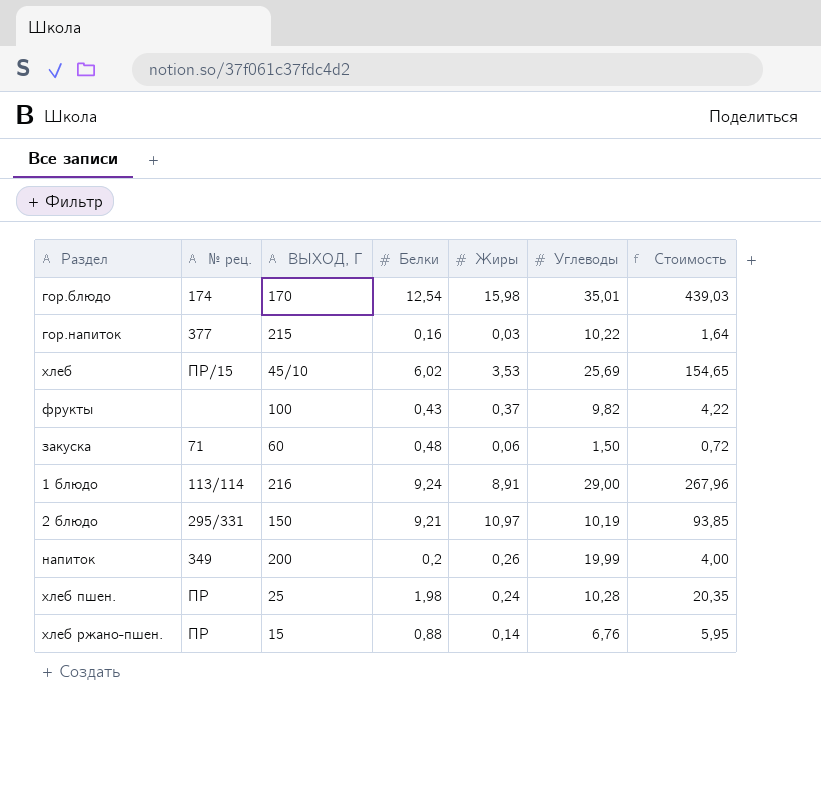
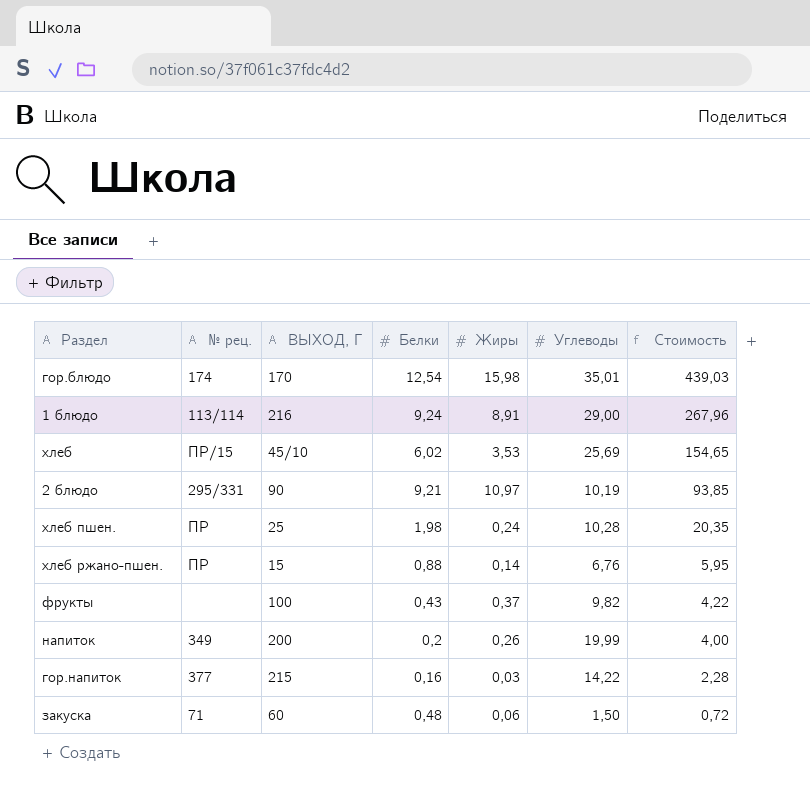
row order: none -> Стоимость descending
2 блюдо | ВЫХОД, Г: 150 -> 90
гор.напиток | Углеводы: 10,22 -> 14,22
гор.напиток | Стоимость: 1,64 -> 2,28

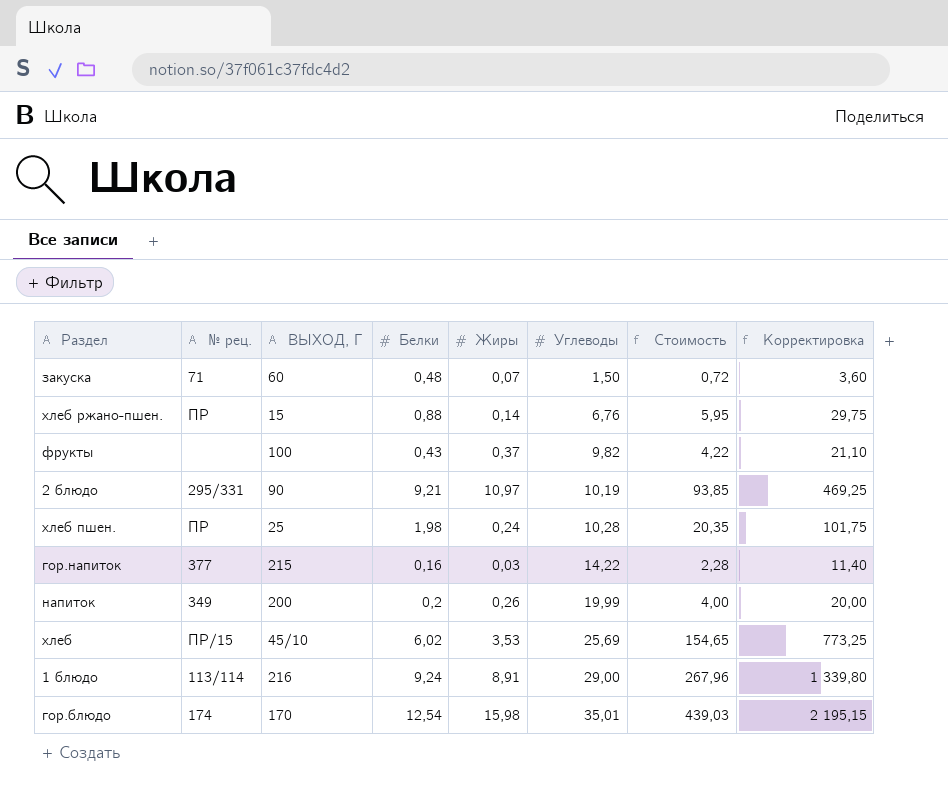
row order: Стоимость descending -> Углеводы ascending
column Корректировка | formula: none -> [Стоимость] * 5
закуска | Жиры: 0,06 -> 0,07

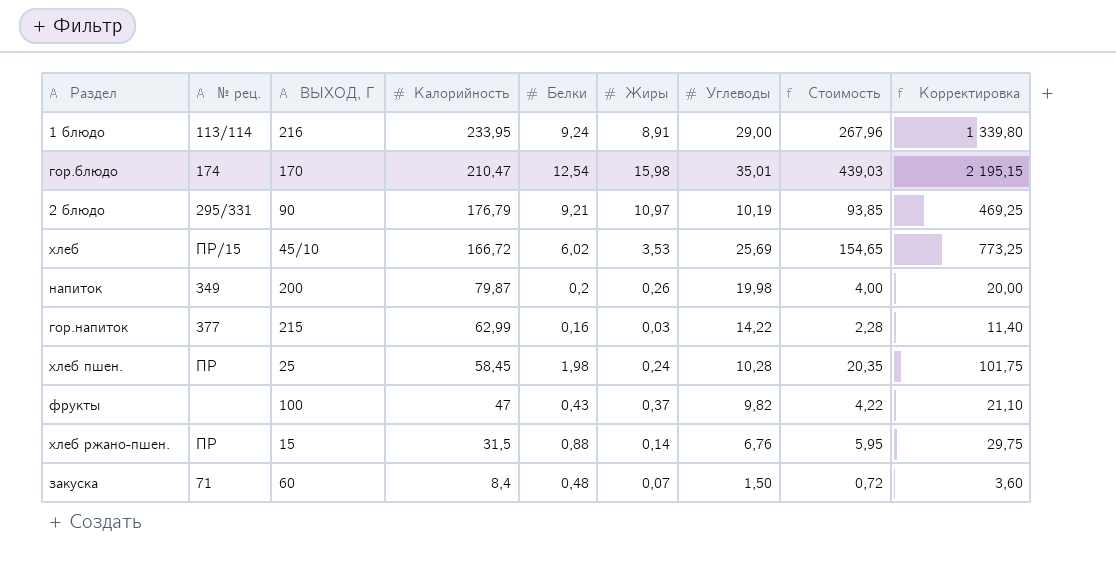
row order: Углеводы ascending -> Калорийность descending
column Калорийность | position: none -> 4
напиток | Углеводы: 19,99 -> 19,98

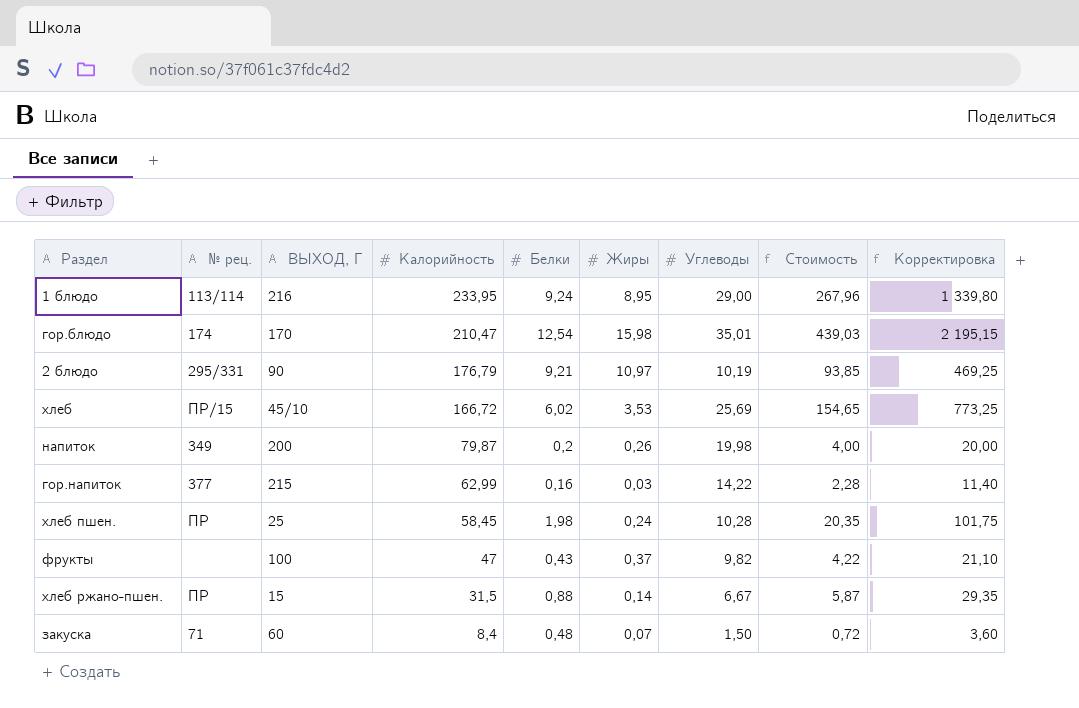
1 блюдо | Жиры: 8,91 -> 8,95
хлеб ржано-пшен. | Углеводы: 6,76 -> 6,67
хлеб ржано-пшен. | Стоимость: 5,95 -> 5,87
хлеб ржано-пшен. | Корректировка: 29,75 -> 29,35

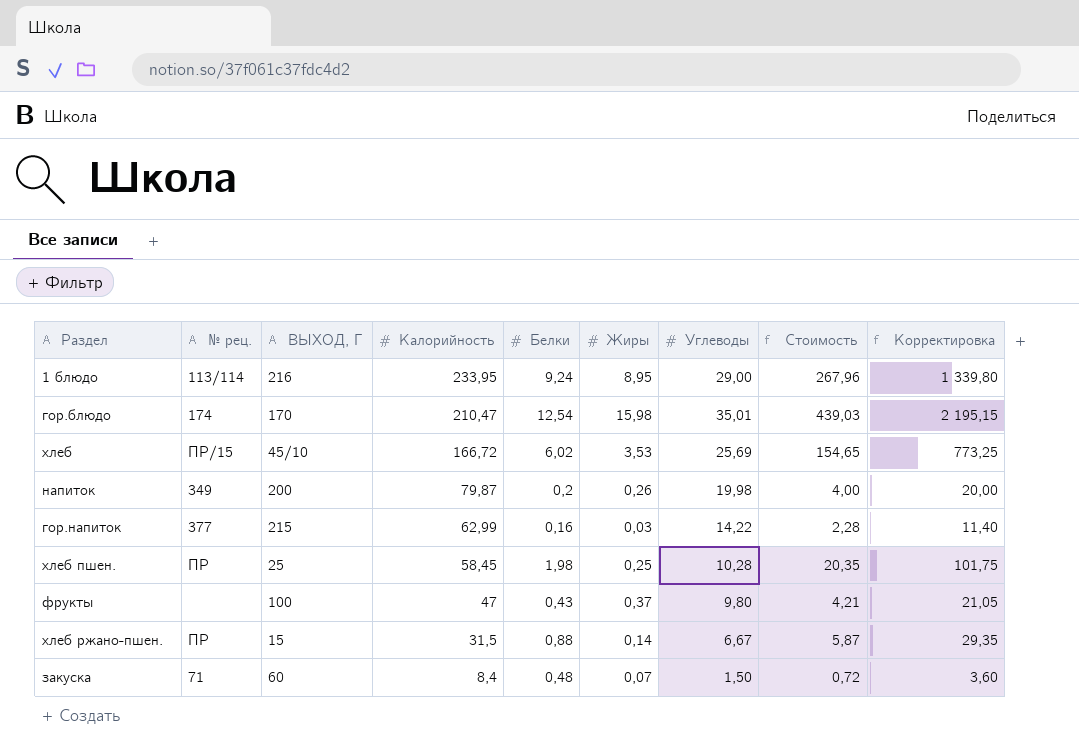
row 2 блюдо: 295/331 | 90 | 176,79 | 9,21 | 10,97 | 10,19 | 93,85 | 469,25 -> none
хлеб пшен. | Жиры: 0,24 -> 0,25
фрукты | Углеводы: 9,82 -> 9,80
фрукты | Стоимость: 4,22 -> 4,21
фрукты | Корректировка: 21,10 -> 21,05

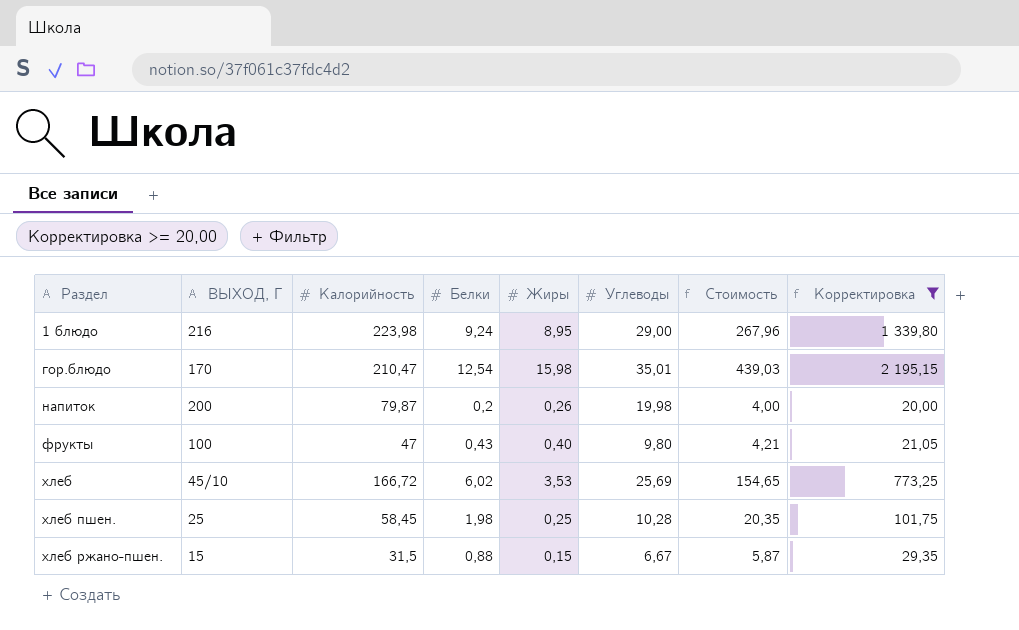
filter: none -> Корректировка >= 20,00
row order: Калорийность descending -> Раздел ascending
column № рец. | position: 2 -> none
1 блюдо | Калорийность: 233,95 -> 223,98
фрукты | Жиры: 0,37 -> 0,40
хлеб ржано-пшен. | Жиры: 0,14 -> 0,15

